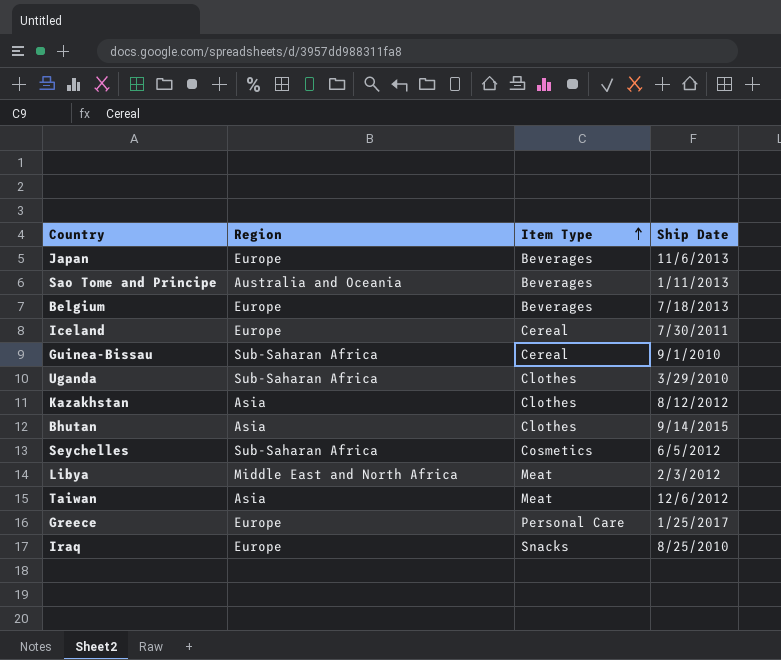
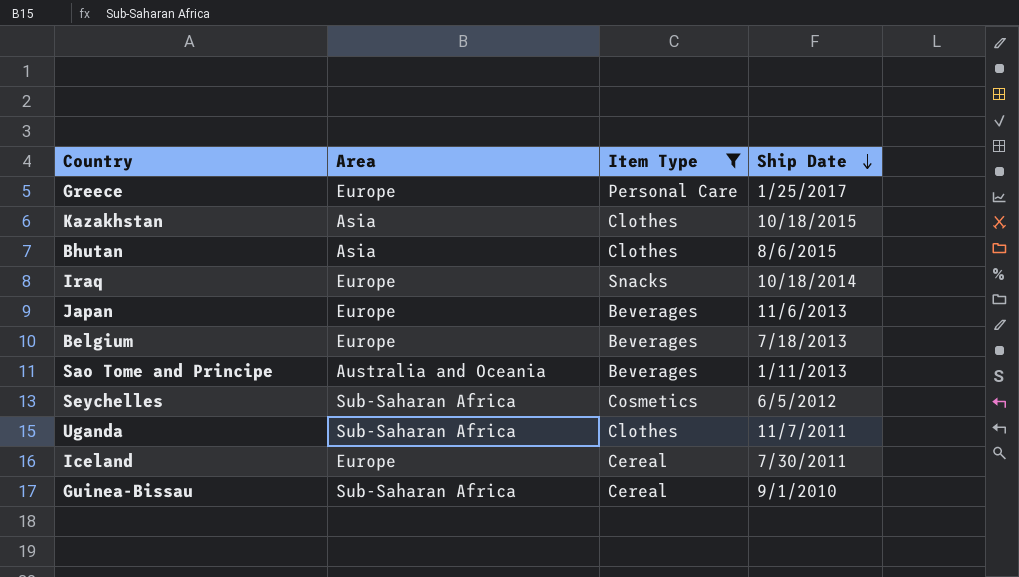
filter: none -> Item Type != Meat
row order: Item Type ascending -> Ship Date descending
column name: Region -> Area
Kazakhstan | Ship Date: 8/12/2012 -> 10/18/2015
Bhutan | Ship Date: 9/14/2015 -> 8/6/2015
Iraq | Ship Date: 8/25/2010 -> 10/18/2014
Uganda | Ship Date: 3/29/2010 -> 11/7/2011

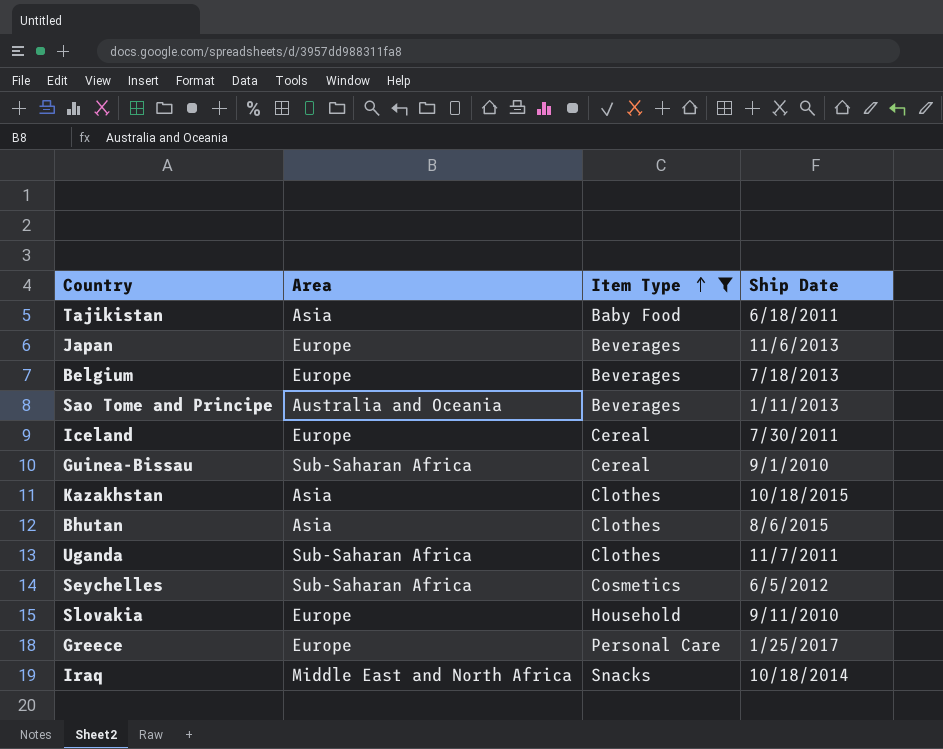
row order: Ship Date descending -> Item Type ascending
row Tajikistan: none -> Asia | Baby Food | 6/18/2011
row Slovakia: none -> Europe | Household | 9/11/2010
Iraq | Area: Europe -> Middle East and North Africa

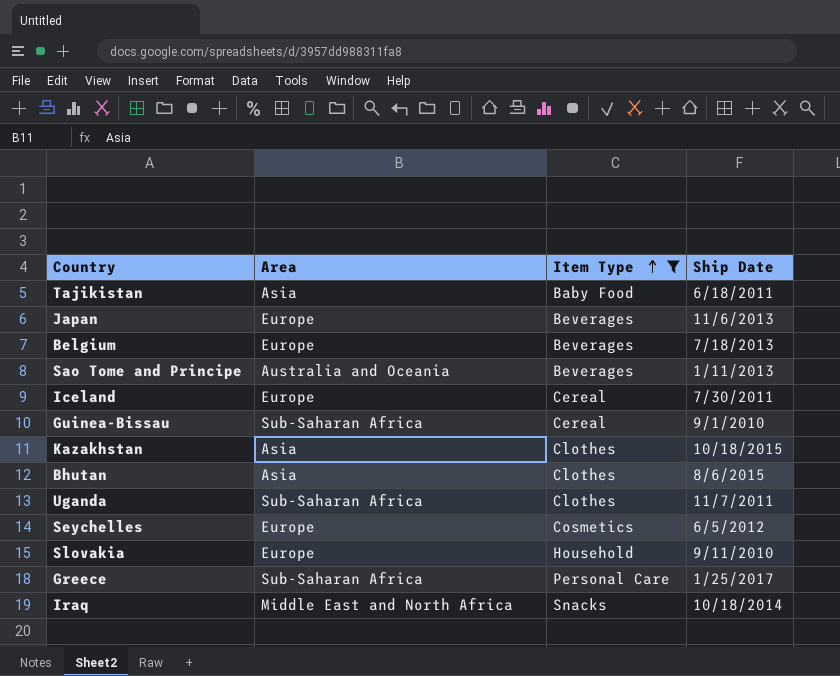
Seychelles | Area: Sub-Saharan Africa -> Europe
Greece | Area: Europe -> Sub-Saharan Africa

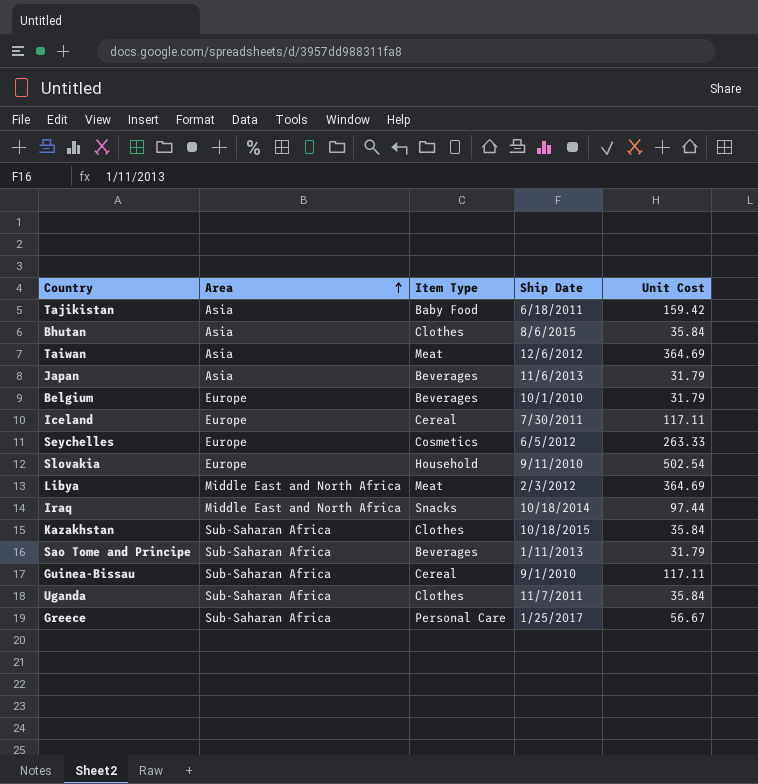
filter: Item Type != Meat -> none
row order: Item Type ascending -> Area ascending
column Unit Cost | position: none -> 5
Japan | Area: Europe -> Asia
Belgium | Ship Date: 7/18/2013 -> 10/1/2010
Kazakhstan | Area: Asia -> Sub-Saharan Africa
Sao Tome and Principe | Area: Australia and Oceania -> Sub-Saharan Africa

